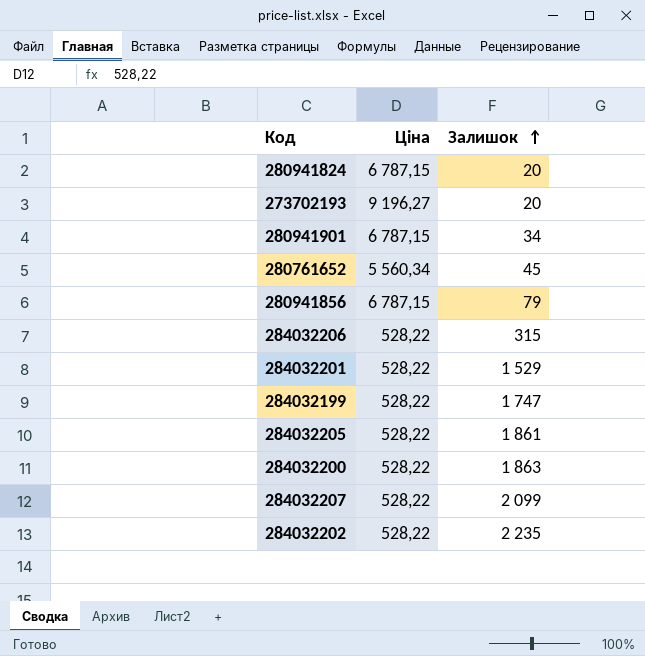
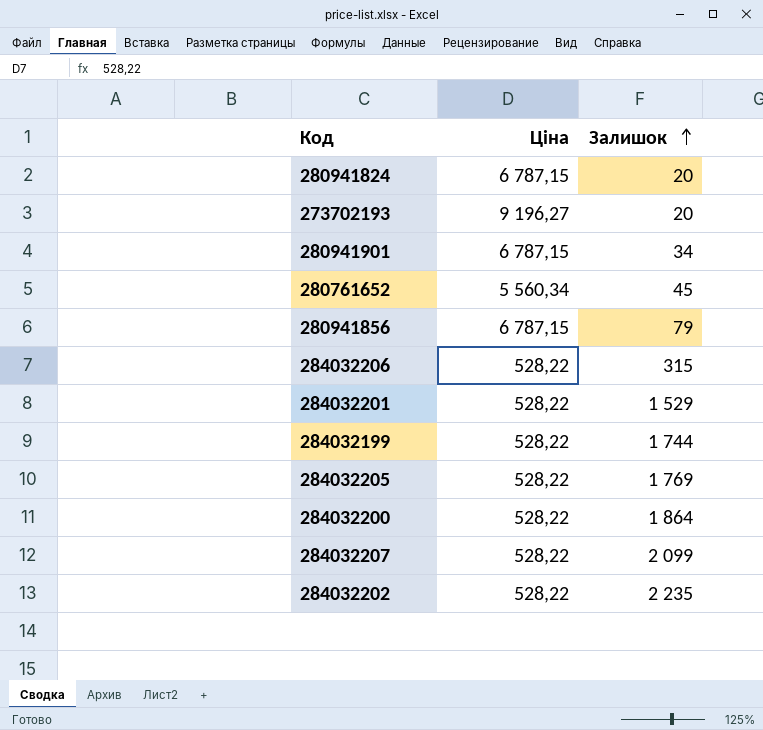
284032199 | Залишок: 1 747 -> 1 744
284032205 | Залишок: 1 861 -> 1 769
284032200 | Залишок: 1 863 -> 1 864

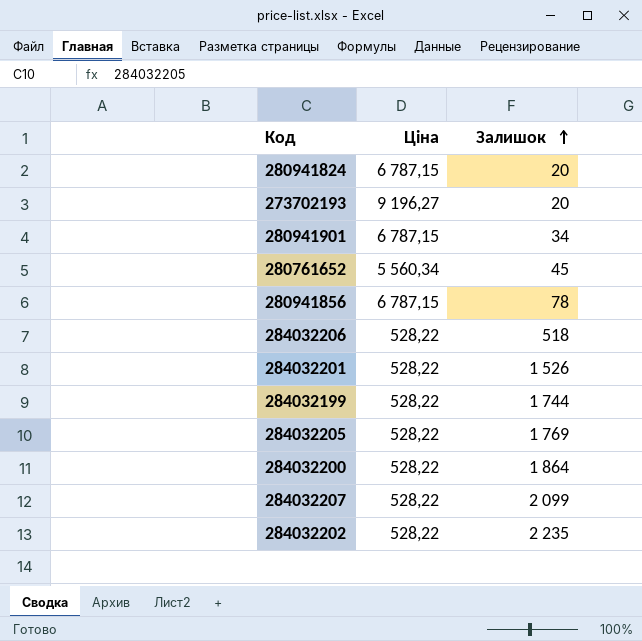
280941856 | Залишок: 79 -> 78
284032206 | Залишок: 315 -> 518
284032201 | Залишок: 1 529 -> 1 526

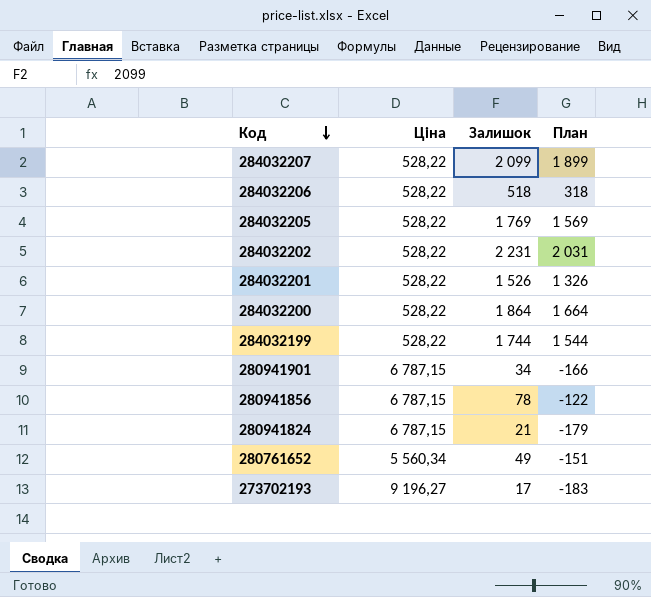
row order: Залишок ascending -> Код descending
column План | formula: none -> [Залишок] - 200
284032202 | Залишок: 2 235 -> 2 231
280941824 | Залишок: 20 -> 21
280761652 | Залишок: 45 -> 49
273702193 | Залишок: 20 -> 17

